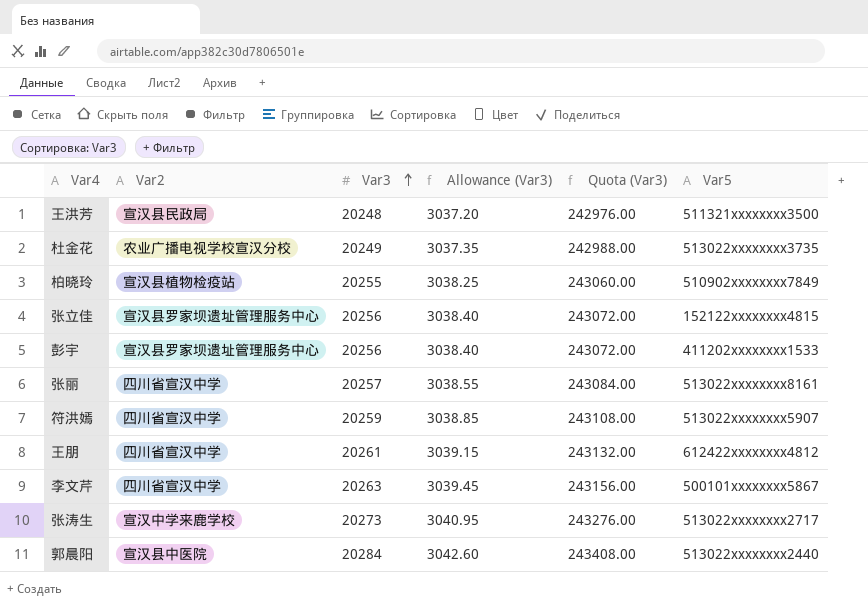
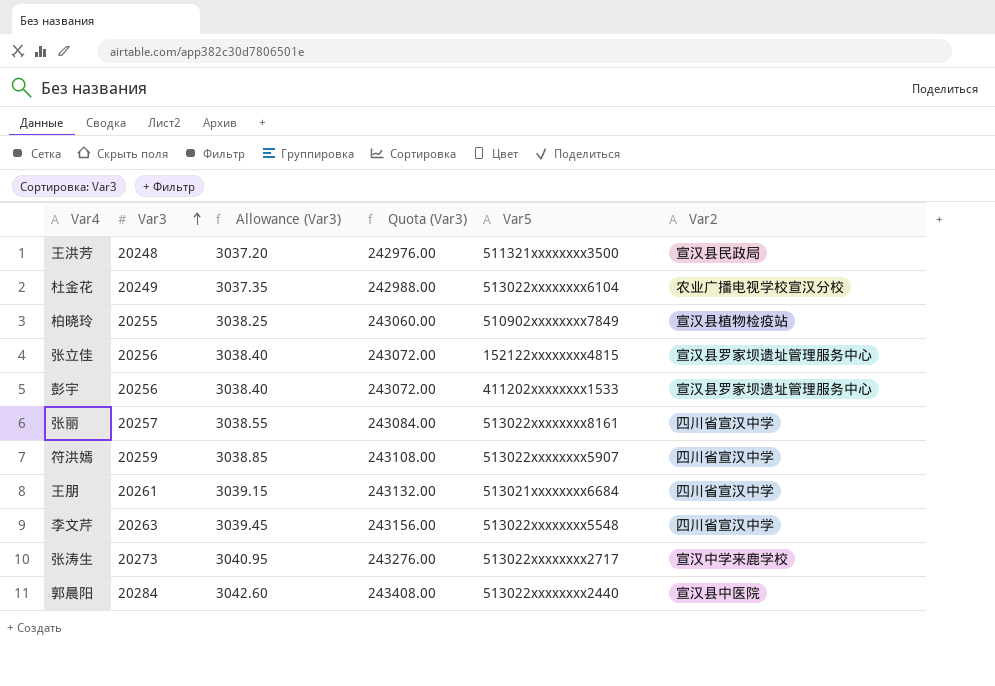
column Var2 | position: 2 -> 6
杜金花 | Var5: 513022xxxxxxxx3735 -> 513022xxxxxxxx6104
王朋 | Var5: 612422xxxxxxxx4812 -> 513021xxxxxxxx6684
李文芹 | Var5: 500101xxxxxxxx5867 -> 513022xxxxxxxx5548

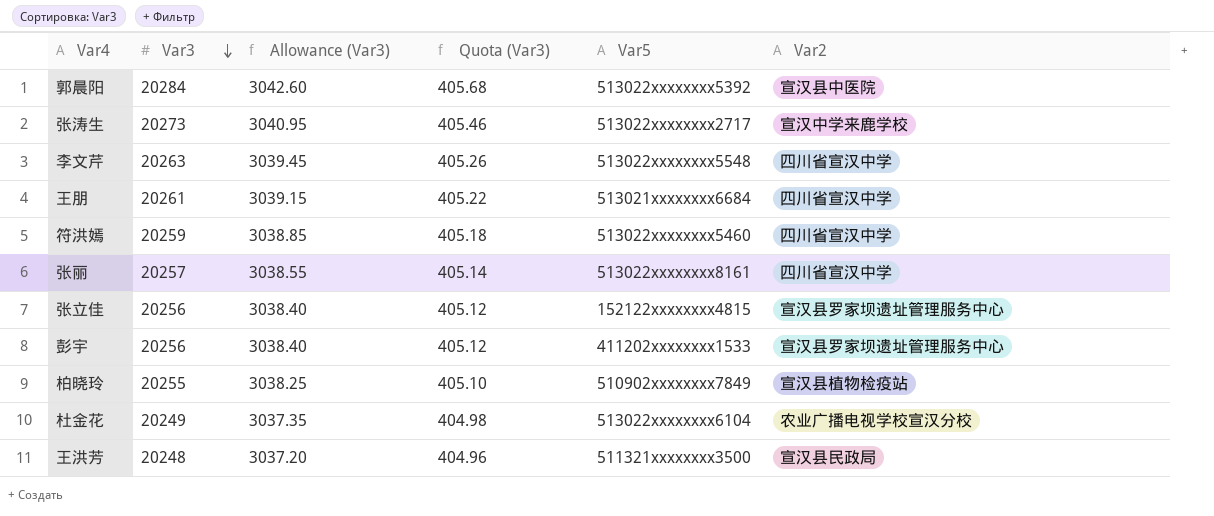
row order: Var3 ascending -> Var3 descending
column Quota (Var3) | formula: [Var3] * 12 -> [Var3] * 0.02
郭晨阳 | Var5: 513022xxxxxxxx2440 -> 513022xxxxxxxx5392
符洪嫣 | Var5: 513022xxxxxxxx5907 -> 513022xxxxxxxx5460

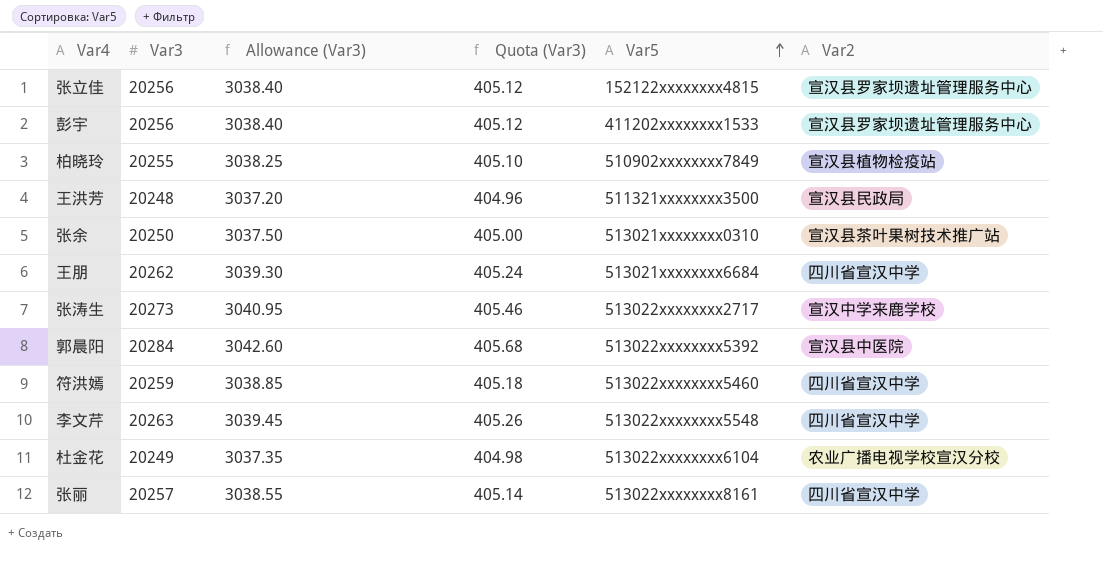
row order: Var3 descending -> Var5 ascending
row 张余: none -> 20250 | 3037.50 | 405.00 | 513021xxxxxxxx0310 | 宣汉县茶叶果树技术推广站
王朋 | Var3: 20261 -> 20262
王朋 | Allowance (Var3): 3039.15 -> 3039.30
王朋 | Quota (Var3): 405.22 -> 405.24

